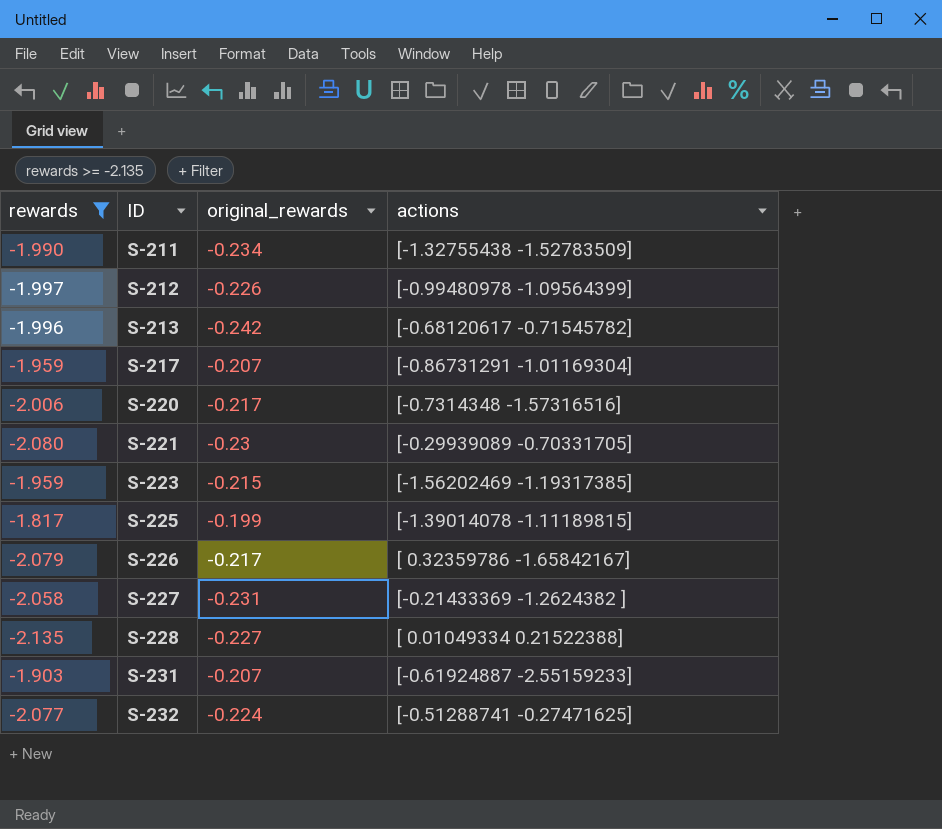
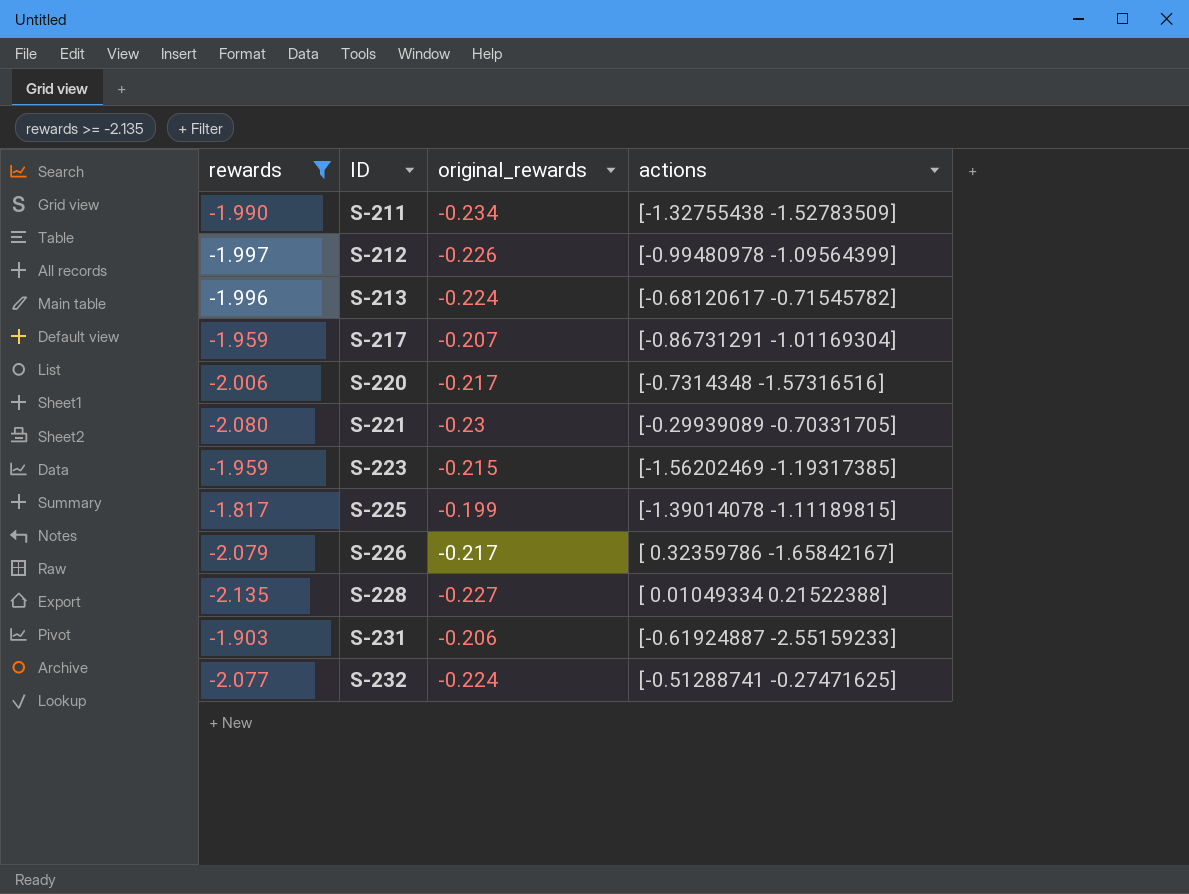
row S-227: -2.058 | -0.231 | [-0.21433369 -1.2624382 ] -> none
S-213 | original_rewards: -0.242 -> -0.224
S-231 | original_rewards: -0.207 -> -0.206

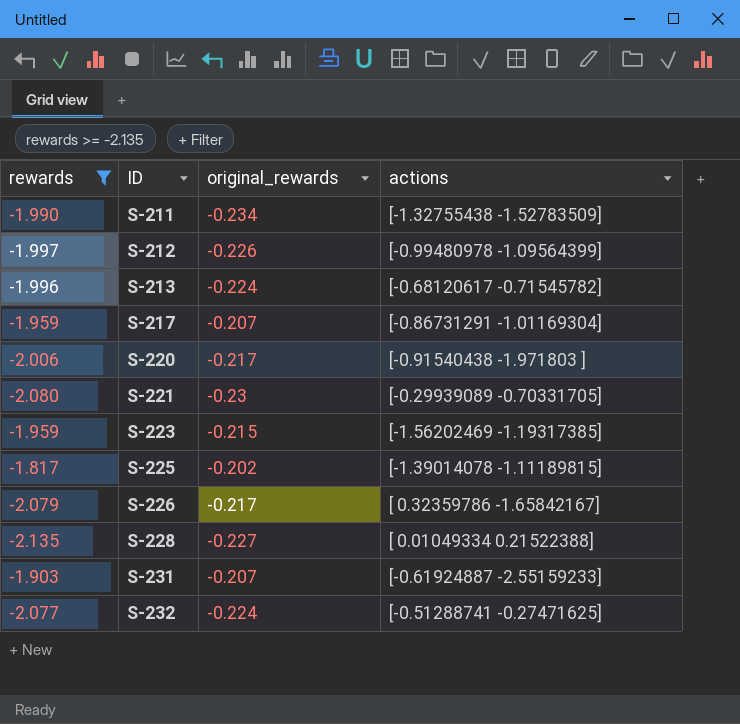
S-220 | actions: [-0.7314348 -1.57316516] -> [-0.91540438 -1.971803 ]
S-225 | original_rewards: -0.199 -> -0.202
S-231 | original_rewards: -0.206 -> -0.207

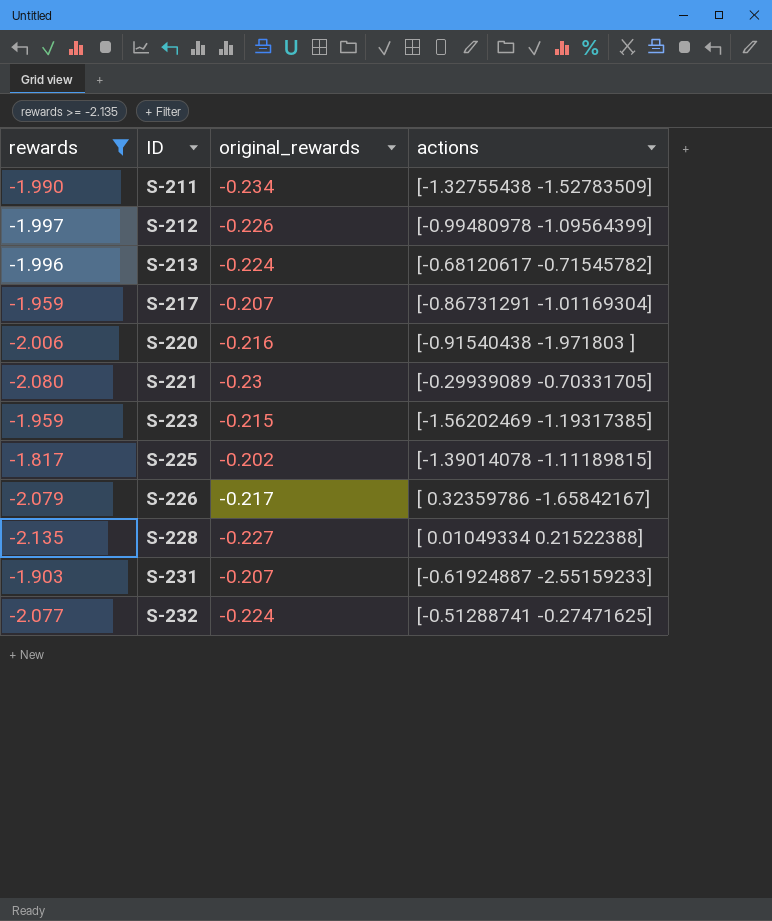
S-220 | original_rewards: -0.217 -> -0.216

